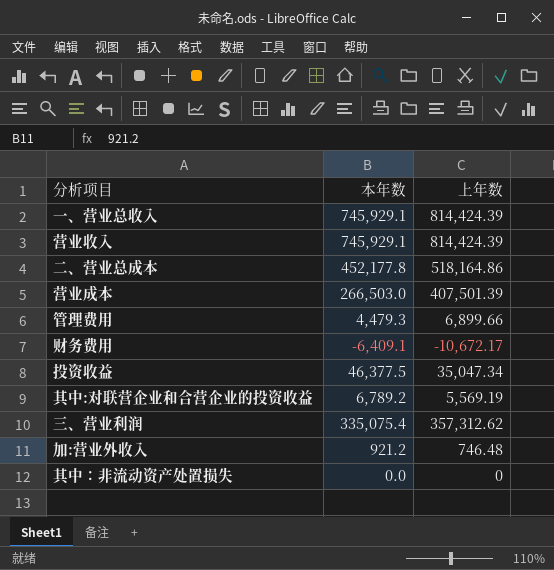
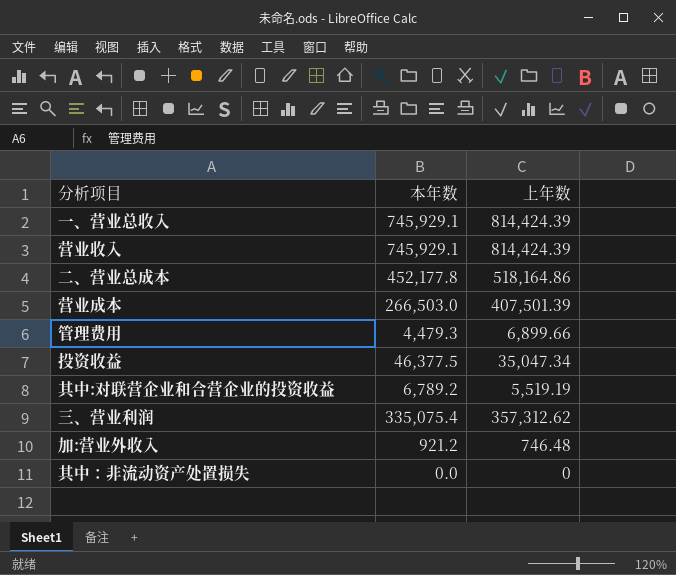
row 财务费用: -6,409.1 | -10,672.17 -> none
其中:对联营企业和合营企业的投资收益 | 上年数: 5,569.19 -> 5,519.19

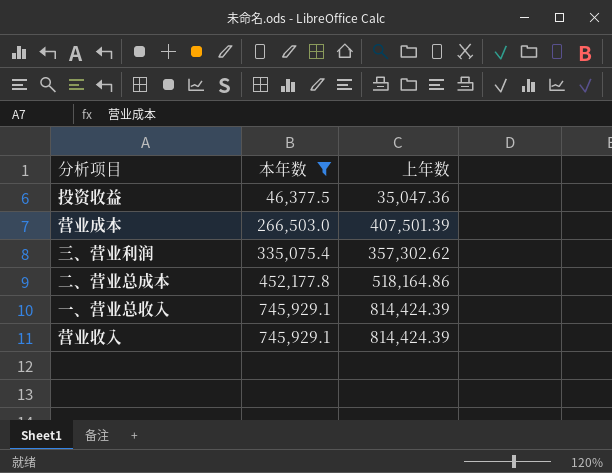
filter: none -> 本年数 >= 46,377.5
row order: none -> 本年数 ascending
投资收益 | 上年数: 35,047.34 -> 35,047.36
三、营业利润 | 上年数: 357,312.62 -> 357,302.62

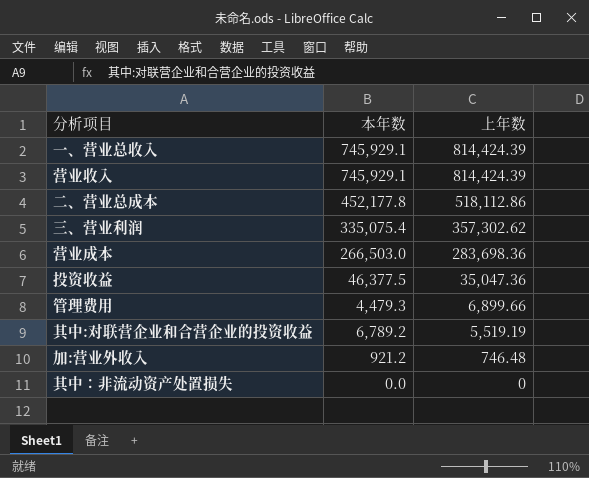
filter: 本年数 >= 46,377.5 -> none
row order: 本年数 ascending -> 上年数 descending
二、营业总成本 | 上年数: 518,164.86 -> 518,112.86
营业成本 | 上年数: 407,501.39 -> 283,698.36

